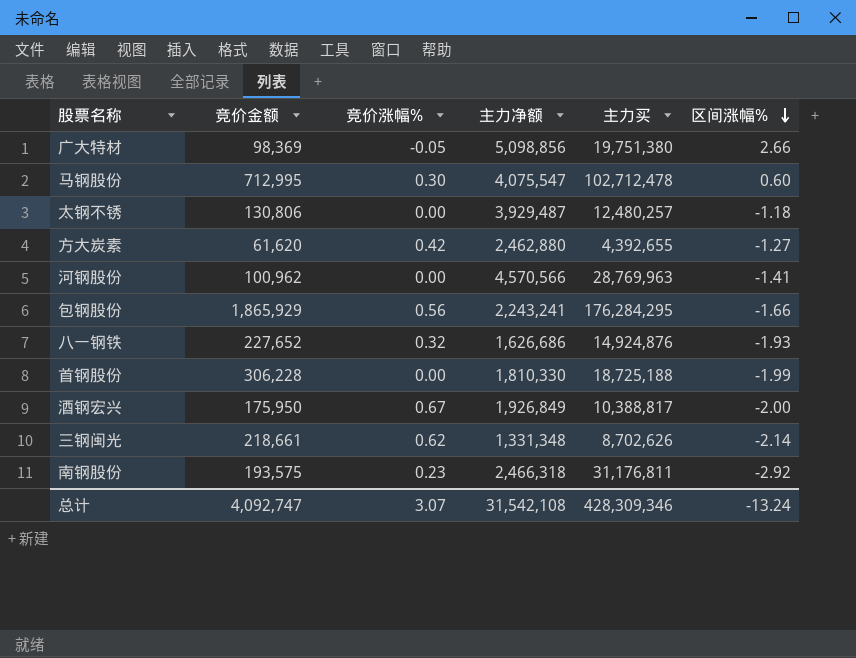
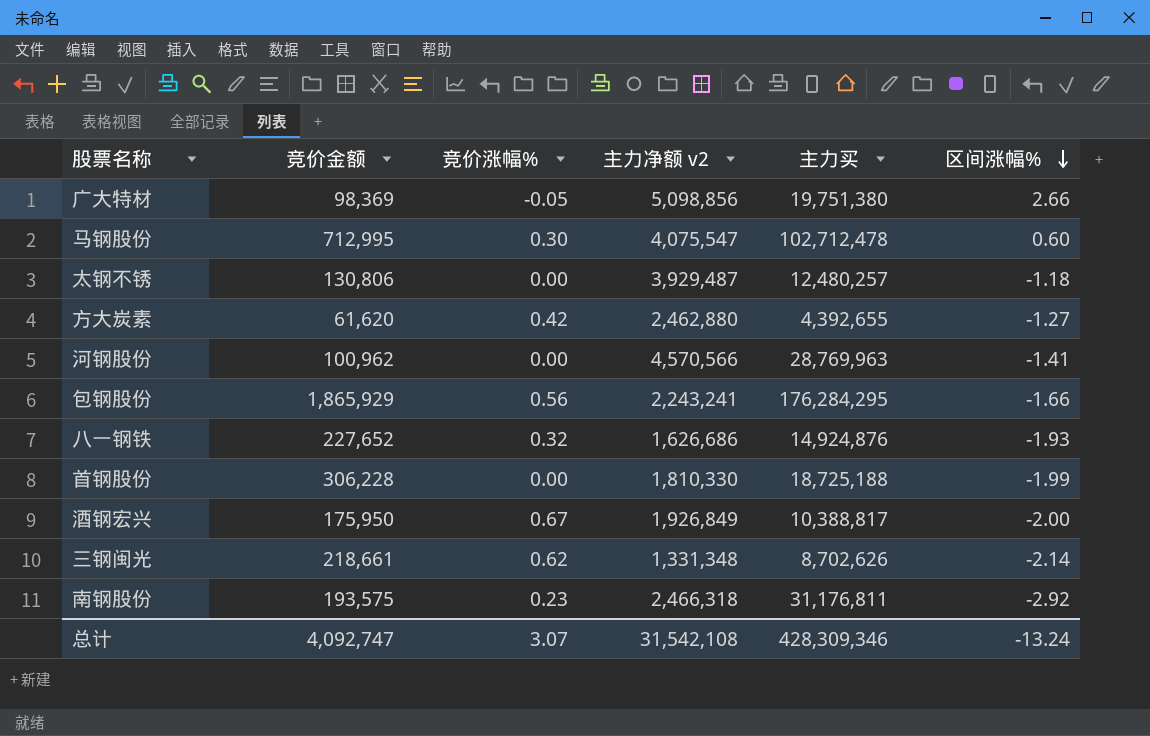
column name: 主力净额 -> 主力净额 v2

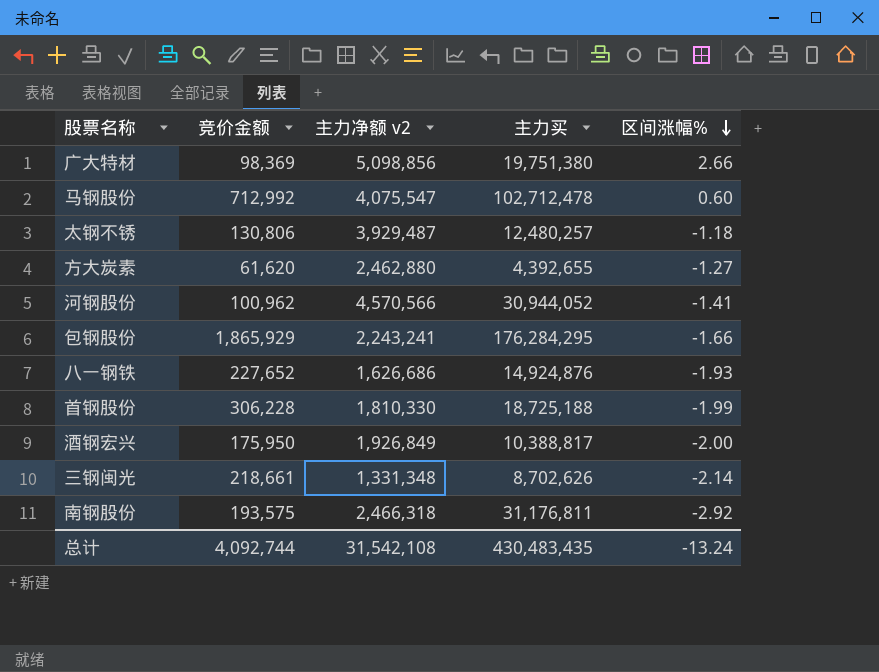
column 竞价涨幅% | position: 3 -> none
马钢股份 | 竞价金额: 712,995 -> 712,992
河钢股份 | 主力买: 28,769,963 -> 30,944,052
总计 | 竞价金额: 4,092,747 -> 4,092,744
总计 | 主力买: 428,309,346 -> 430,483,435

